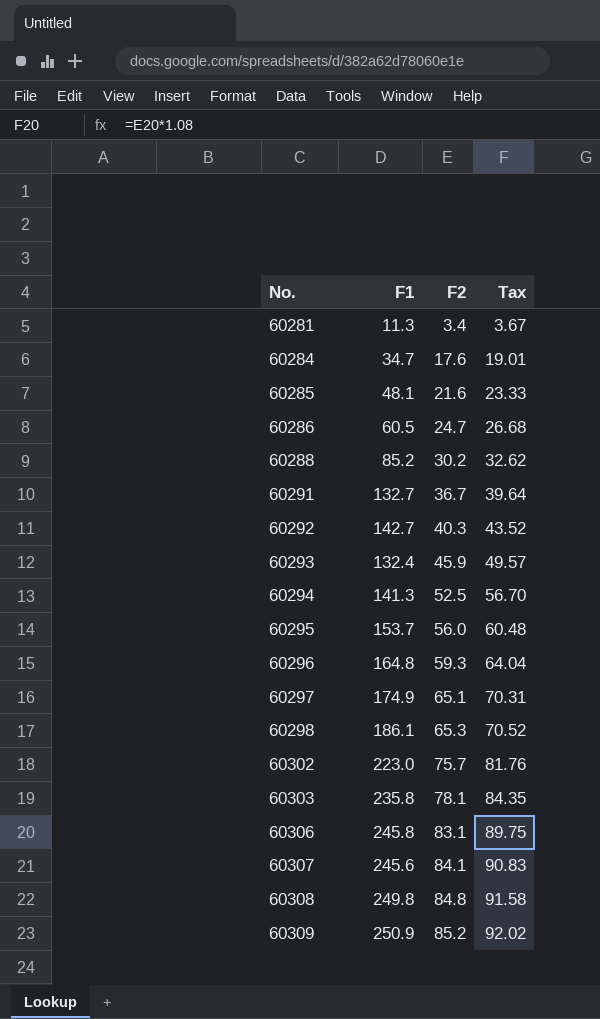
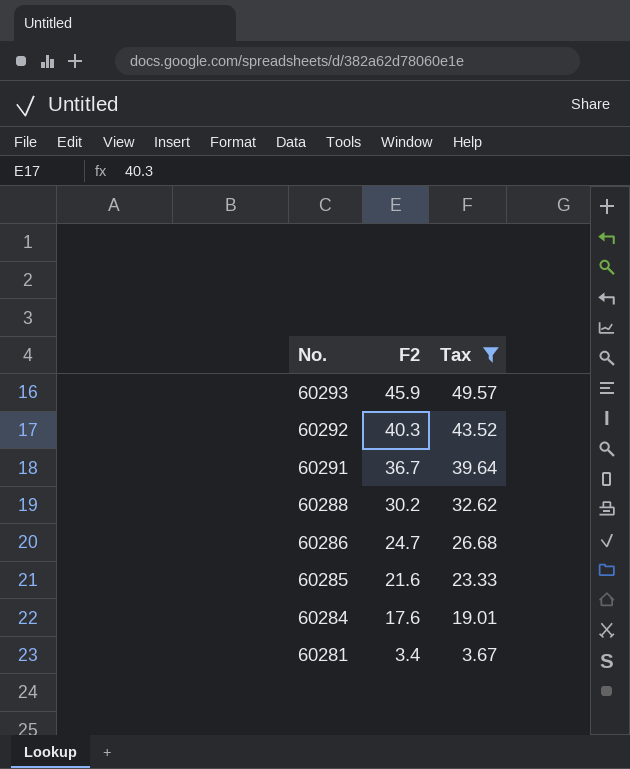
filter: none -> Tax <= 49.57
row order: No. ascending -> No. descending
column F1 | position: 2 -> none

